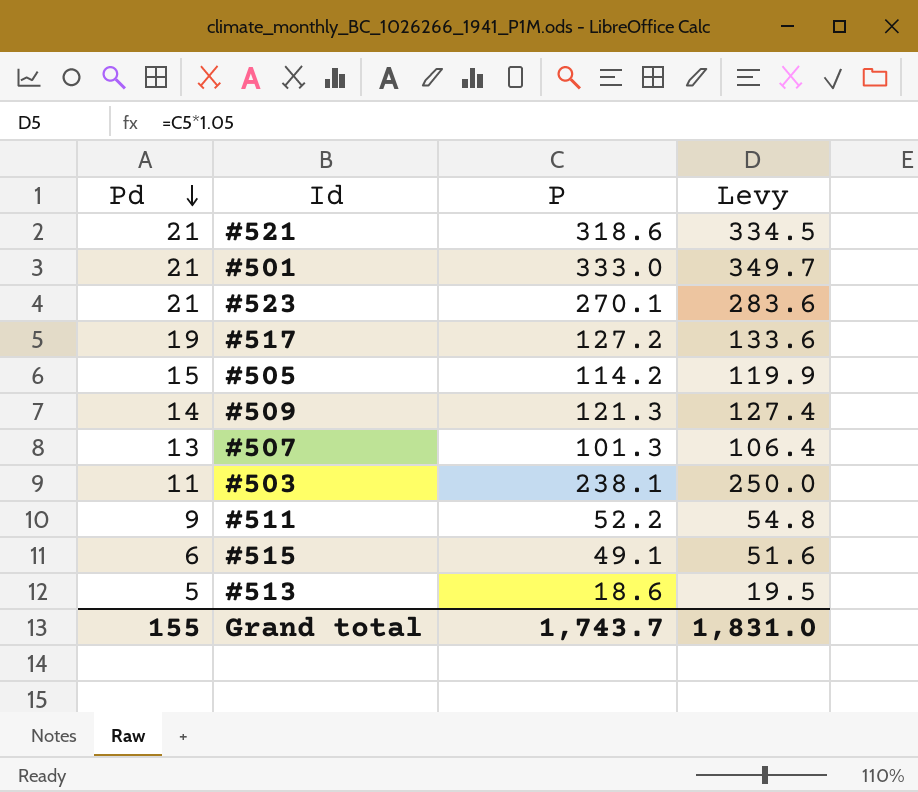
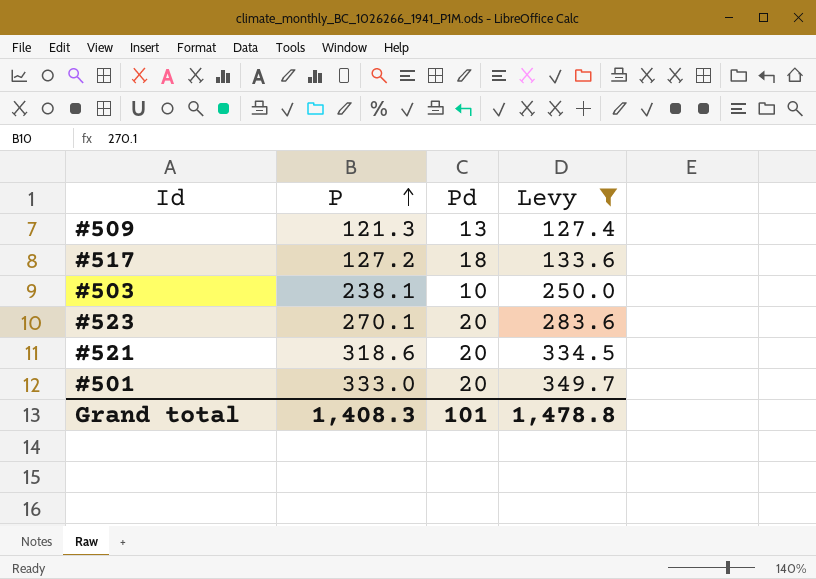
filter: none -> Levy >= 127.4
row order: Pd descending -> P ascending
column Pd | position: 1 -> 3
#509 | Pd: 14 -> 13
#517 | Pd: 19 -> 18
#503 | Pd: 11 -> 10
#523 | Pd: 21 -> 20
#521 | Pd: 21 -> 20
#501 | Pd: 21 -> 20
Grand total | P: 1,743.7 -> 1,408.3
Grand total | Pd: 155 -> 101
Grand total | Levy: 1,831.0 -> 1,478.8

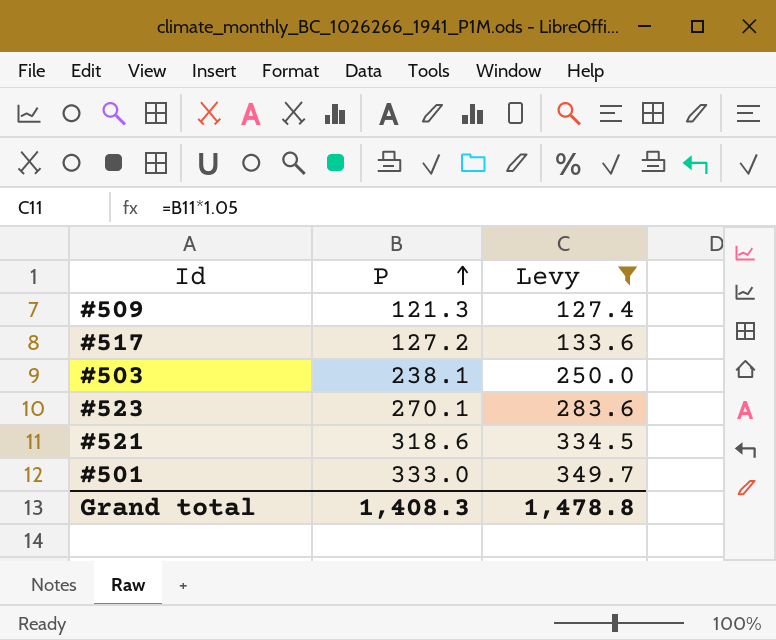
column Pd | position: 3 -> none

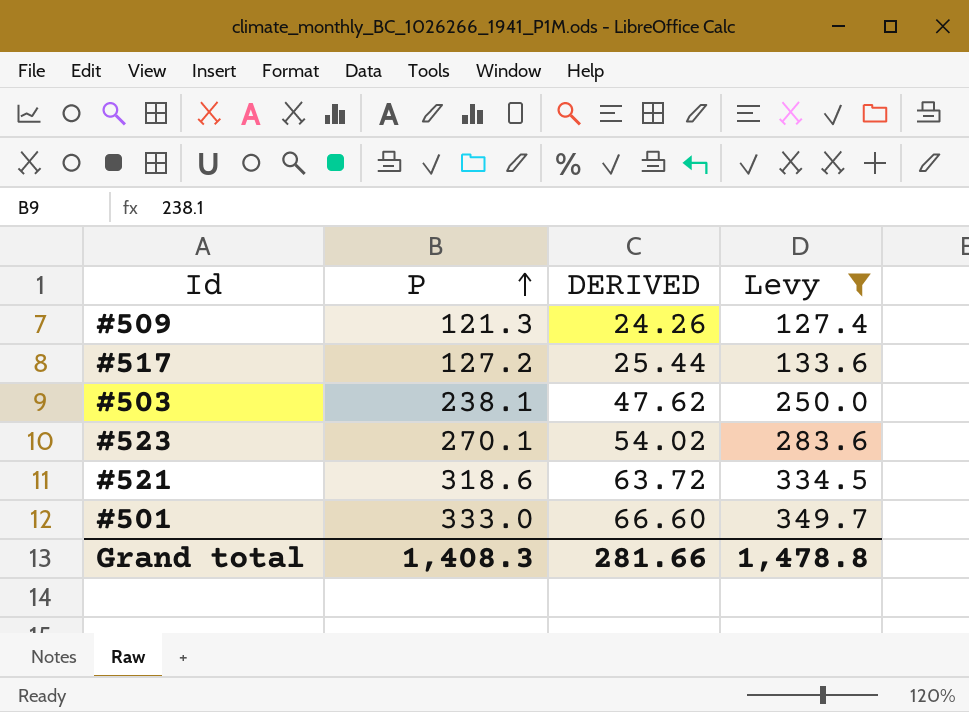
column DERIVED | formula: none -> [P] * 0.2

